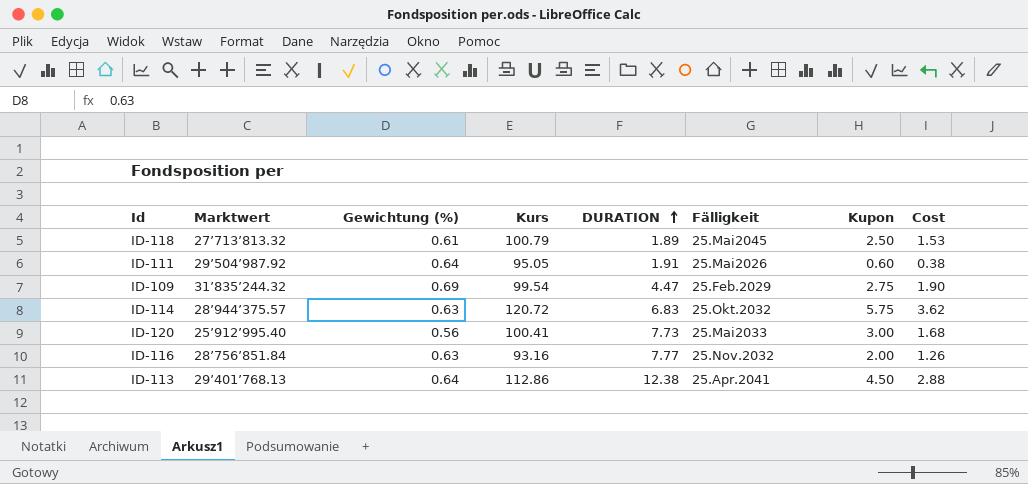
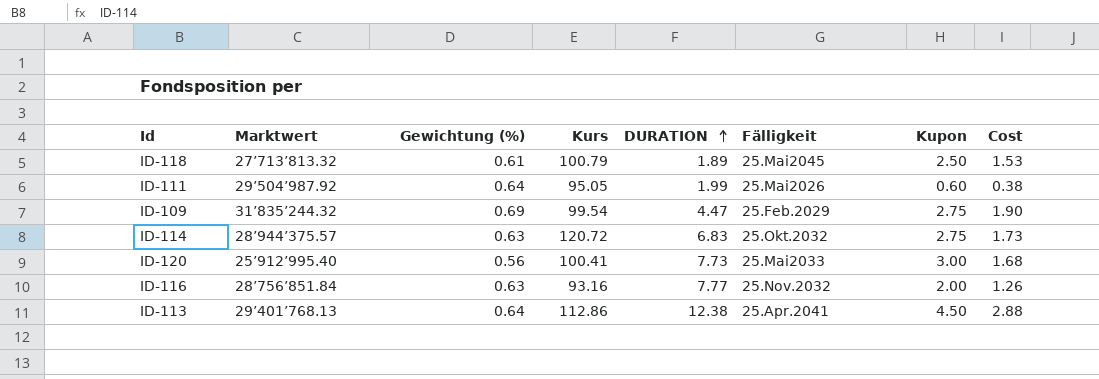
ID-111 | DURATION: 1.91 -> 1.99
ID-114 | Kupon: 5.75 -> 2.75
ID-114 | Cost: 3.62 -> 1.73

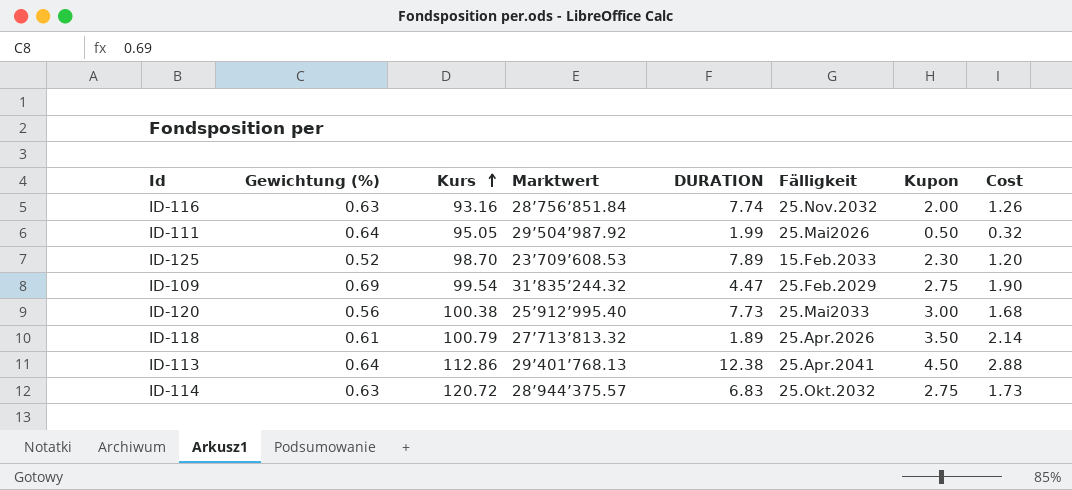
row order: DURATION ascending -> Kurs ascending
column Marktwert | position: 2 -> 4
ID-116 | DURATION: 7.77 -> 7.74
ID-111 | Kupon: 0.60 -> 0.50
ID-111 | Cost: 0.38 -> 0.32
row ID-125: none -> 0.52 | 98.70 | 23’709’608.53 | 7.89 | 15.Feb.2033 | 2.30 | 1.20
ID-120 | Kurs: 100.41 -> 100.38
ID-118 | Fälligkeit: 25.Mai2045 -> 25.Apr.2026
ID-118 | Kupon: 2.50 -> 3.50
ID-118 | Cost: 1.53 -> 2.14

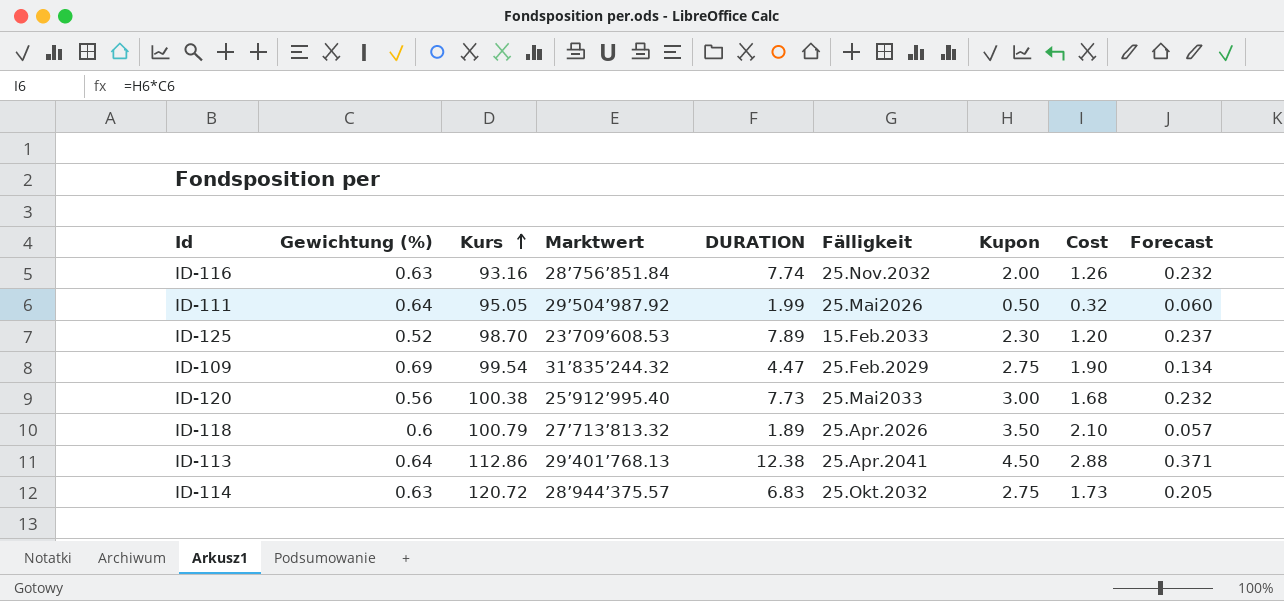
column Forecast | formula: none -> [DURATION] * 0.03
ID-118 | Gewichtung (%): 0.61 -> 0.6
ID-118 | Cost: 2.14 -> 2.10

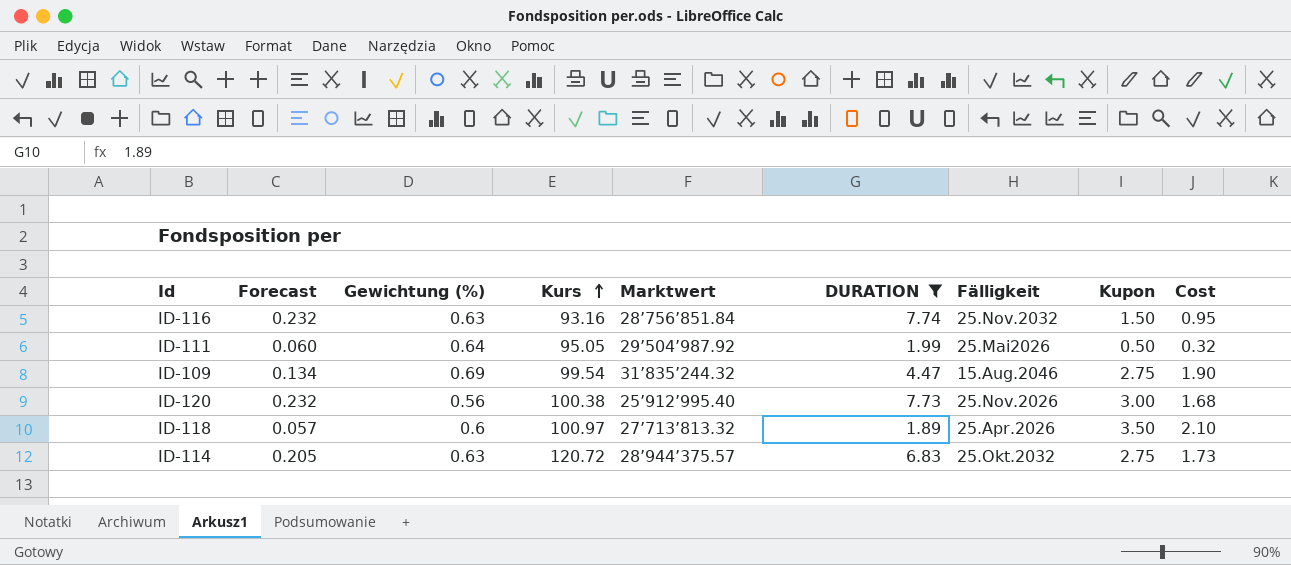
filter: none -> DURATION <= 7.74
column Forecast | position: 9 -> 2
ID-116 | Kupon: 2.00 -> 1.50
ID-116 | Cost: 1.26 -> 0.95
ID-109 | Fälligkeit: 25.Feb.2029 -> 15.Aug.2046
ID-120 | Fälligkeit: 25.Mai2033 -> 25.Nov.2026
ID-118 | Kurs: 100.79 -> 100.97

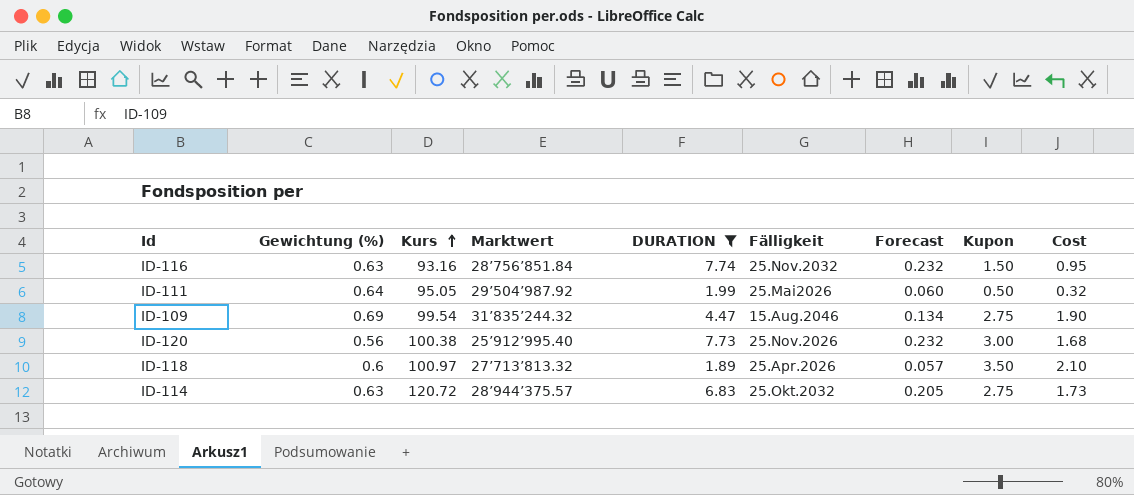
column Forecast | position: 2 -> 7

